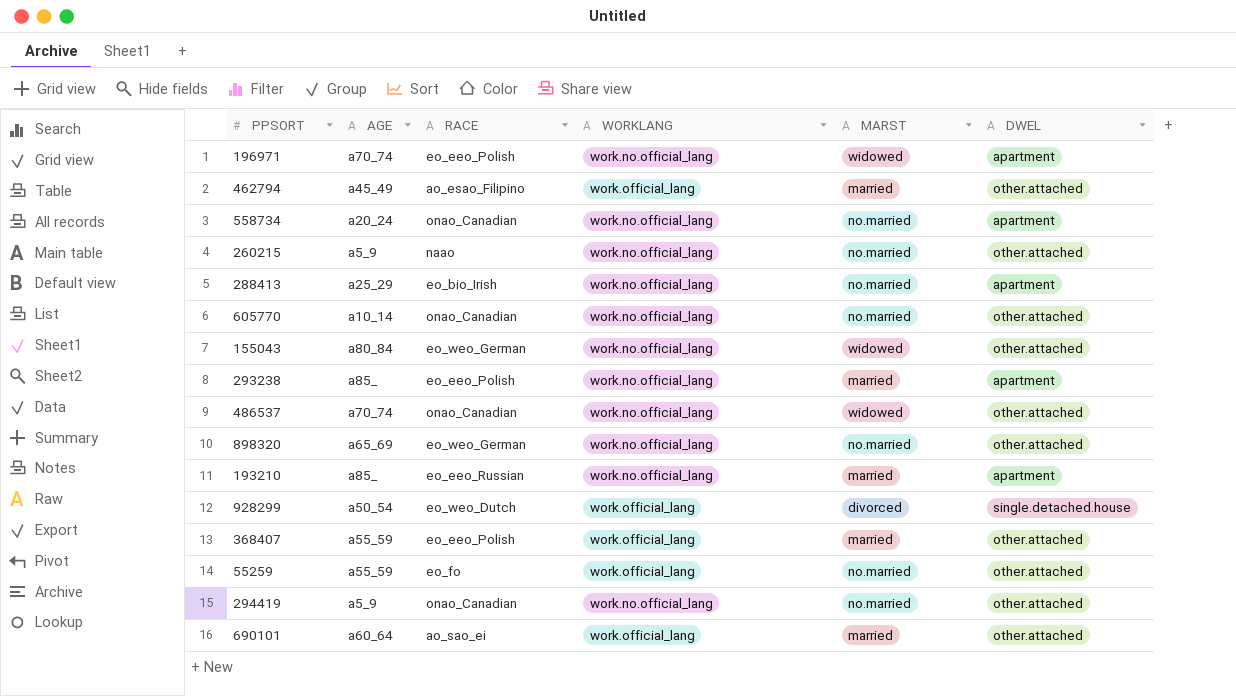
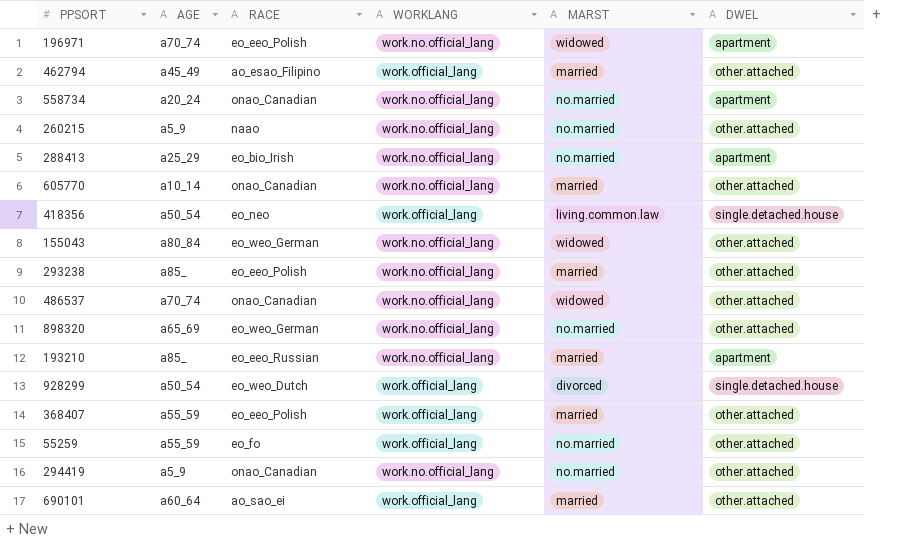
605770 | MARST: no.married -> married
row 418356: none -> a50_54 | eo_neo | work.official_lang | living.common.law | single.detached.house
293238 | DWEL: apartment -> other.attached

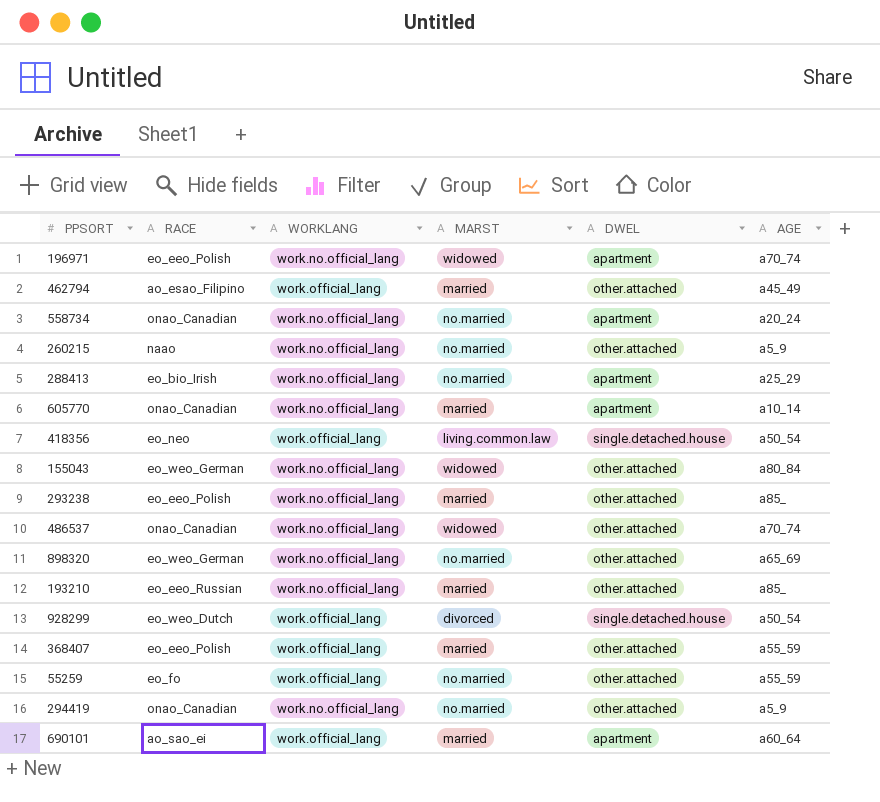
column AGE | position: 2 -> 6
605770 | DWEL: other.attached -> apartment
193210 | DWEL: apartment -> other.attached
690101 | DWEL: other.attached -> apartment

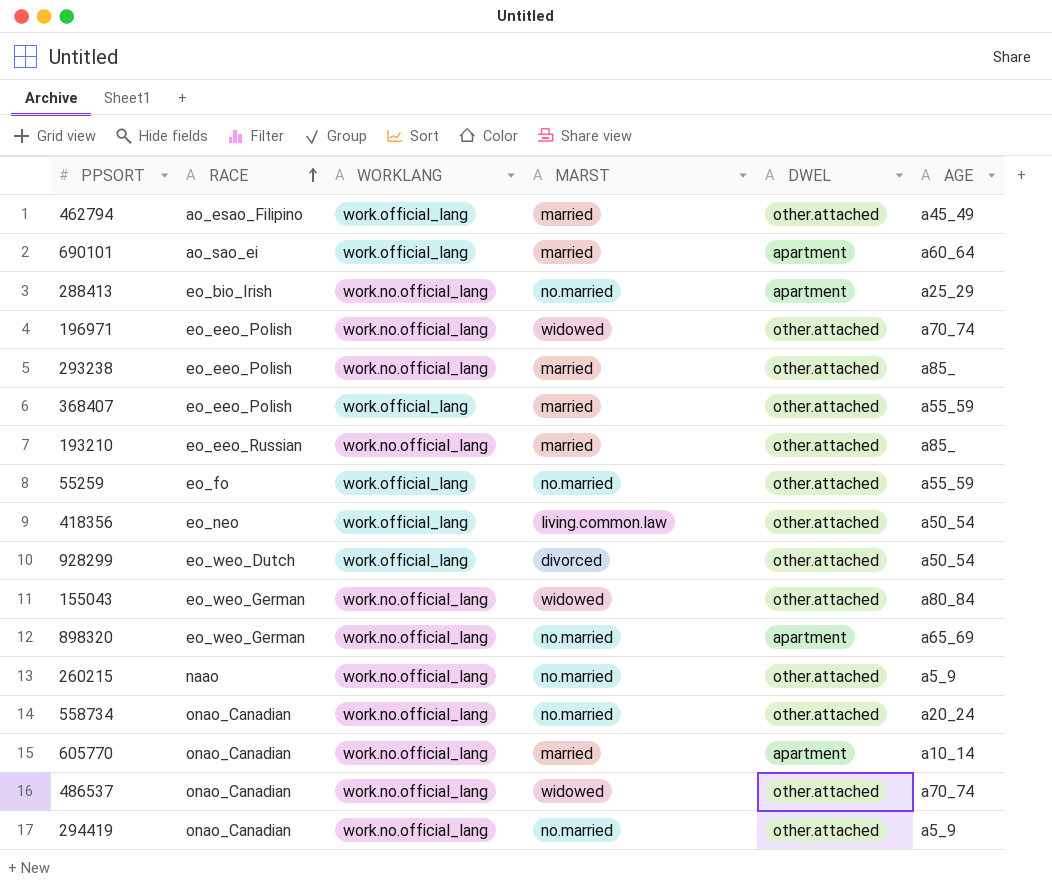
row order: none -> RACE ascending
196971 | DWEL: apartment -> other.attached
418356 | DWEL: single.detached.house -> other.attached
928299 | DWEL: single.detached.house -> other.attached
898320 | DWEL: other.attached -> apartment
558734 | DWEL: apartment -> other.attached

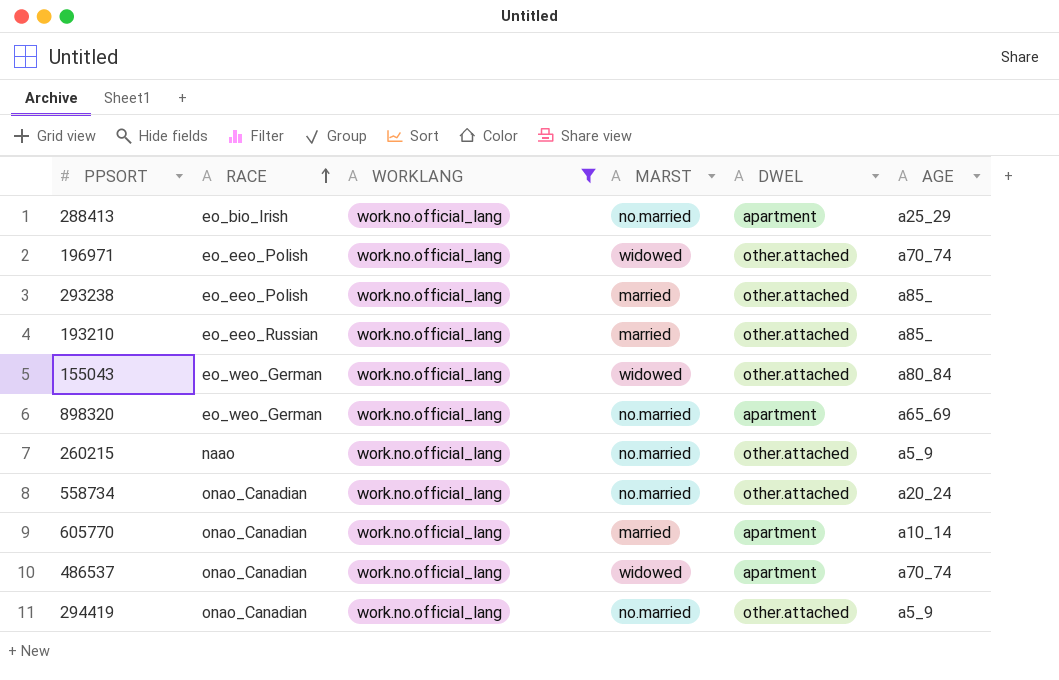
filter: none -> WORKLANG = work.no.official_lang
486537 | DWEL: other.attached -> apartment

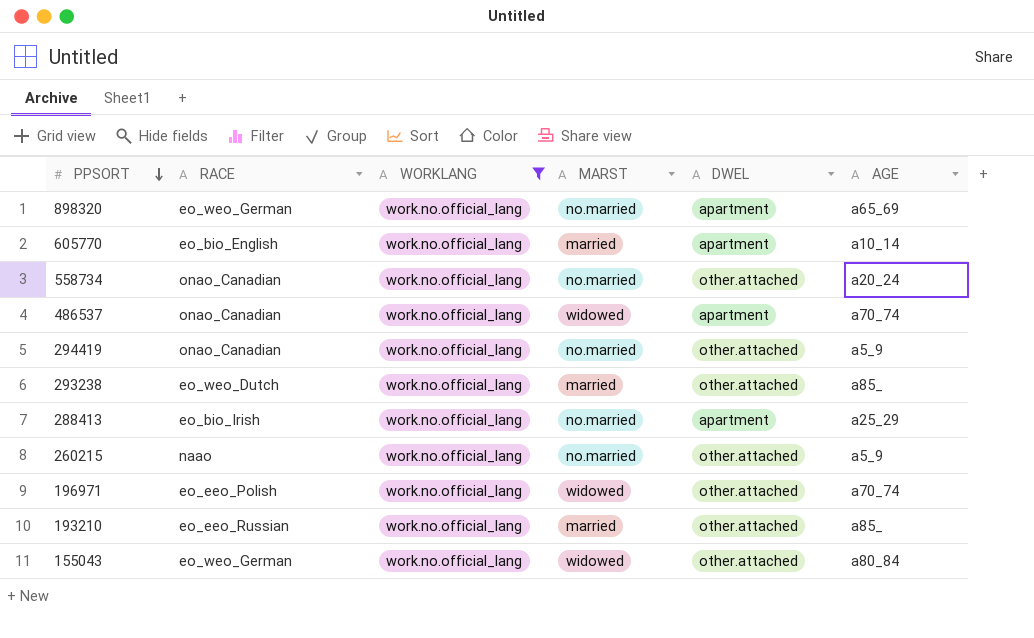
row order: RACE ascending -> PPSORT descending
605770 | RACE: onao_Canadian -> eo_bio_English
293238 | RACE: eo_eeo_Polish -> eo_weo_Dutch

